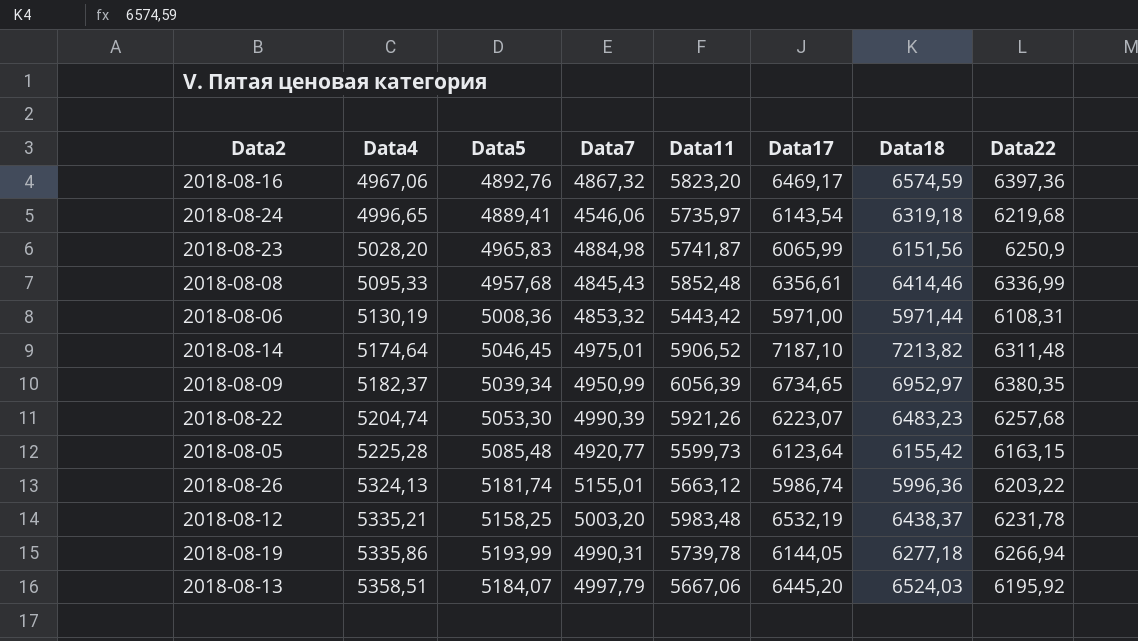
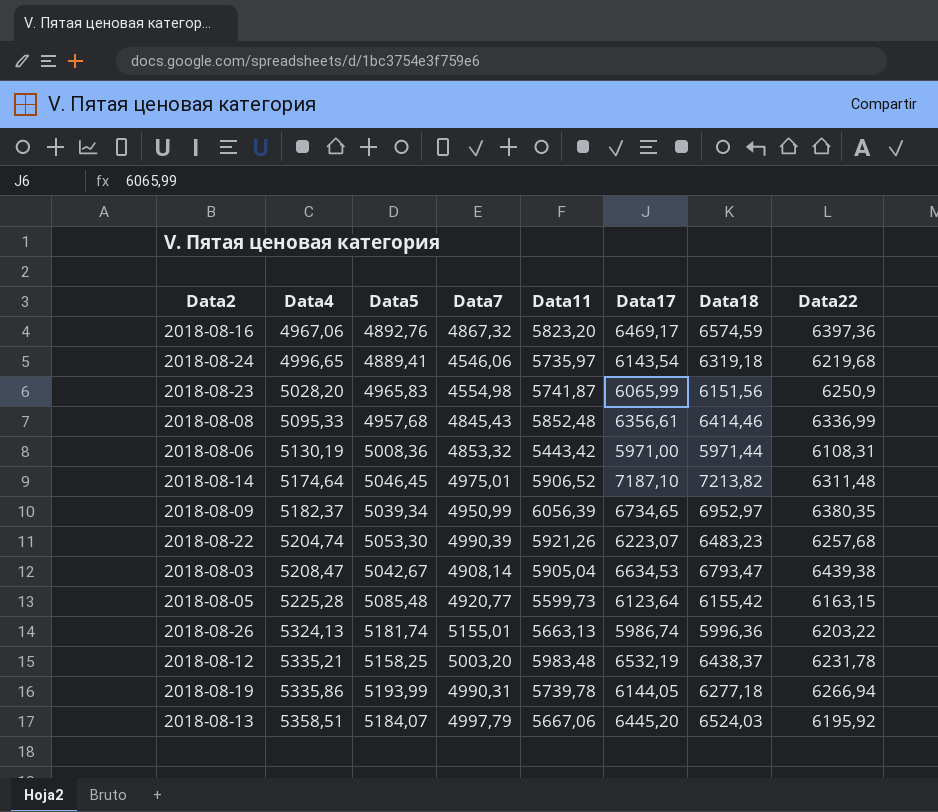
2018-08-23 | Data7: 4884,98 -> 4554,98
row 2018-08-03: none -> 5208,47 | 5042,67 | 4908,14 | 5905,04 | 6634,53 | 6793,47 | 6439,38
2018-08-26 | Data11: 5663,12 -> 5663,13

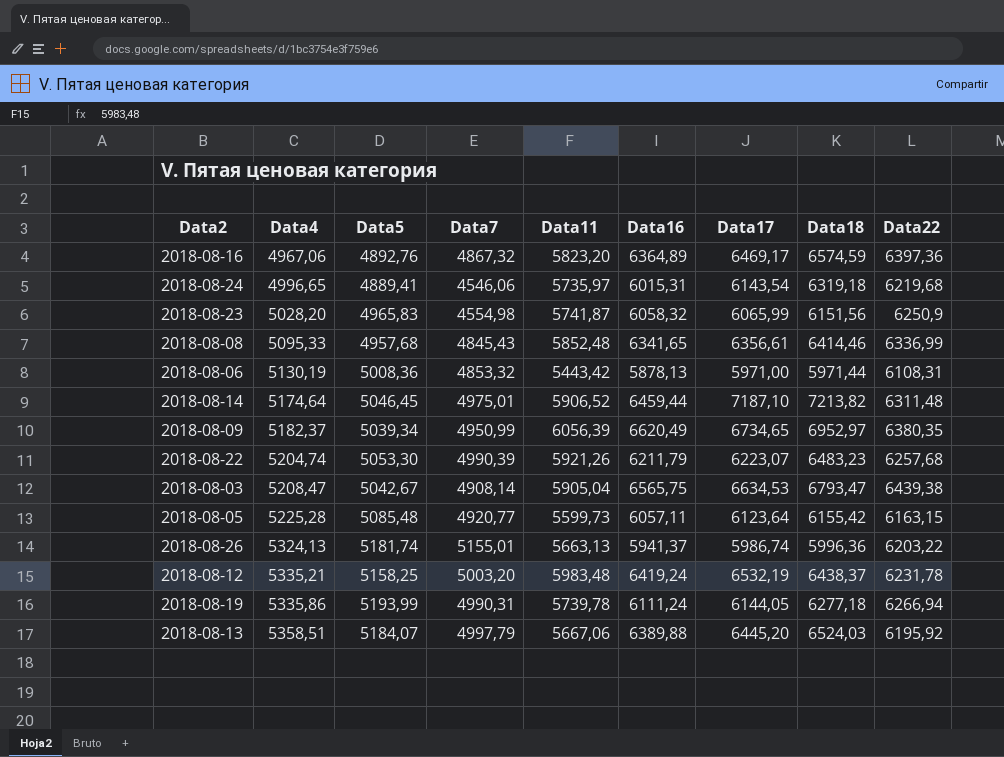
column Data16 | position: none -> 6

